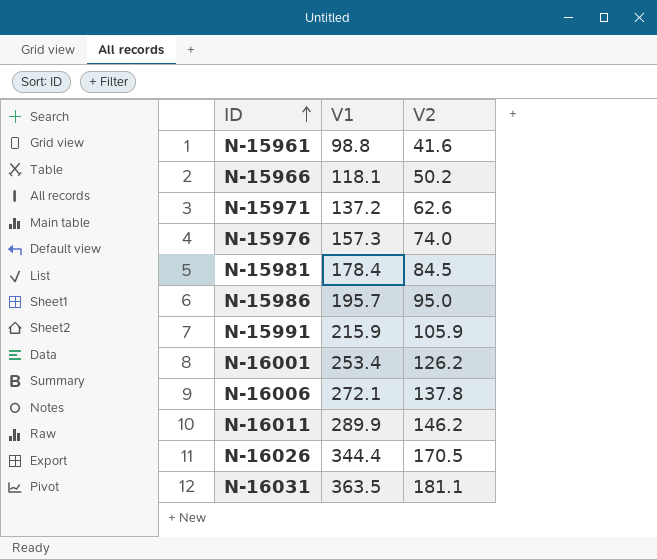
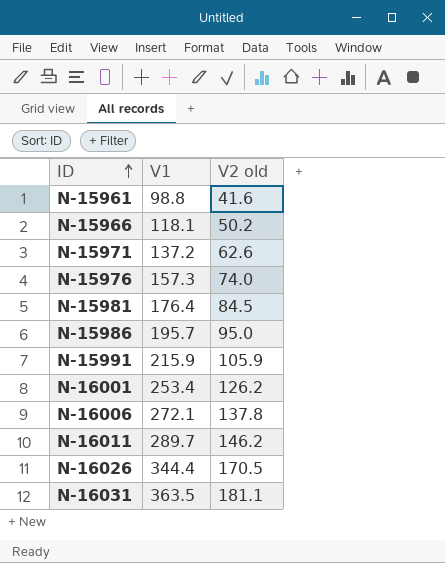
column name: V2 -> V2 old
N-15981 | V1: 178.4 -> 176.4
N-16011 | V1: 289.9 -> 289.7

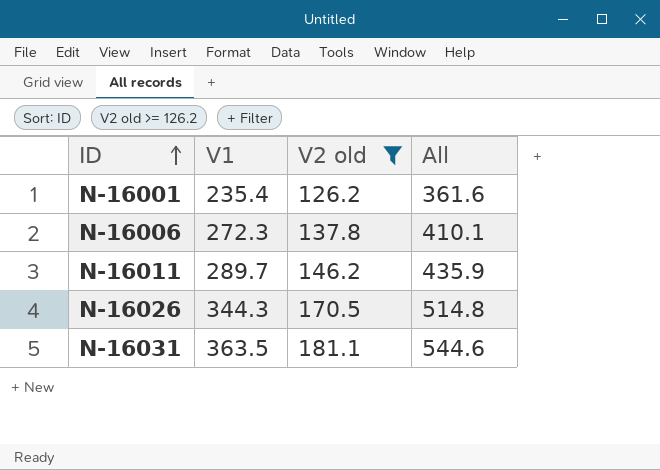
filter: none -> V2 old >= 126.2
column All | formula: none -> [V1] + [V2 old]
N-16001 | V1: 253.4 -> 235.4
N-16006 | V1: 272.1 -> 272.3
N-16026 | V1: 344.4 -> 344.3

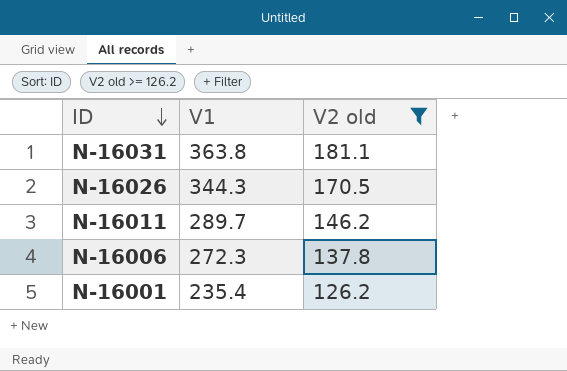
row order: ID ascending -> ID descending
column All | formula: [V1] + [V2 old] -> none
N-16031 | V1: 363.5 -> 363.8

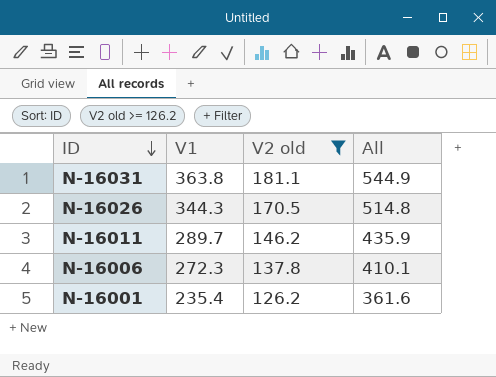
column All | formula: none -> [V1] + [V2 old]

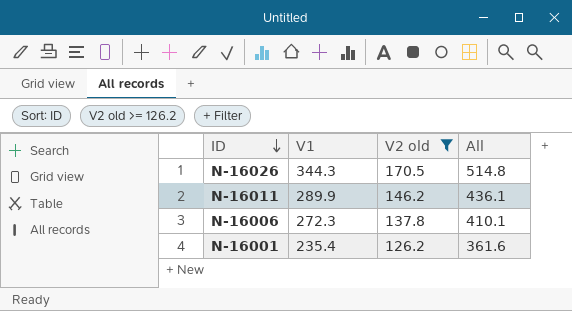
row N-16031: 363.8 | 181.1 | 544.9 -> none
N-16011 | V1: 289.7 -> 289.9
N-16011 | All: 435.9 -> 436.1

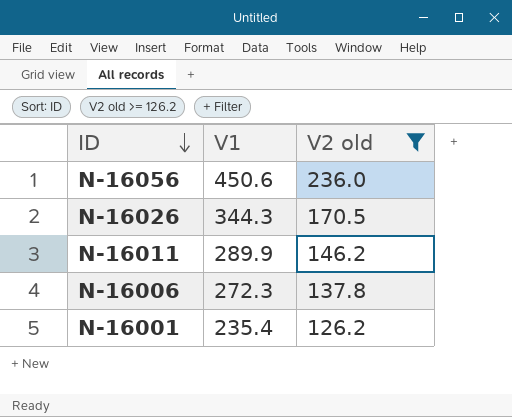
column All | formula: [V1] + [V2 old] -> none
row N-16056: none -> 450.6 | 236.0

